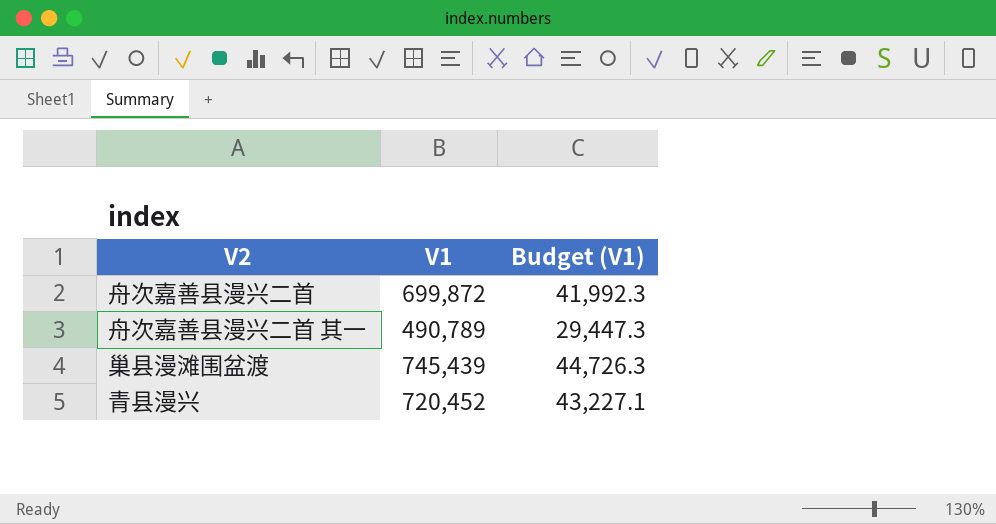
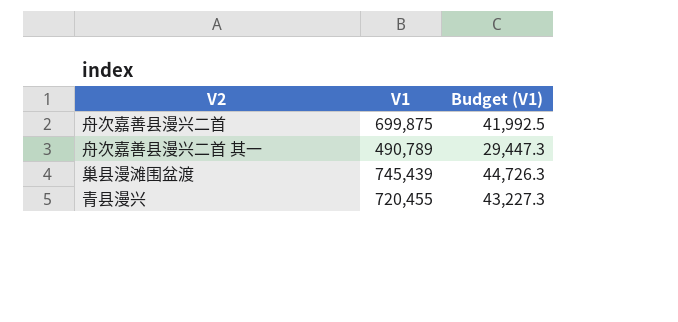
舟次嘉善县漫兴二首 | V1: 699,872 -> 699,875
舟次嘉善县漫兴二首 | Budget (V1): 41,992.3 -> 41,992.5
青县漫兴 | V1: 720,452 -> 720,455
青县漫兴 | Budget (V1): 43,227.1 -> 43,227.3

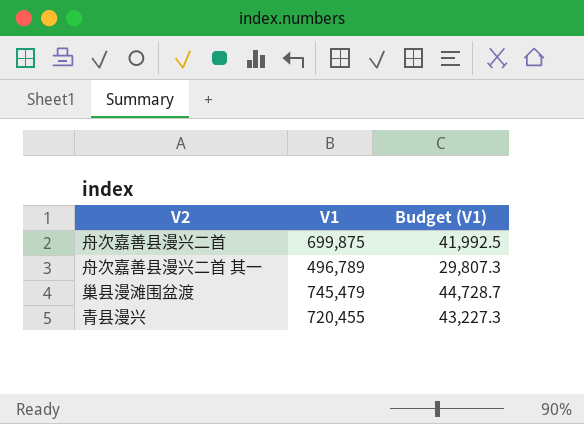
舟次嘉善县漫兴二首 其一 | V1: 490,789 -> 496,789
舟次嘉善县漫兴二首 其一 | Budget (V1): 29,447.3 -> 29,807.3
巢县漫滩围盆渡 | V1: 745,439 -> 745,479
巢县漫滩围盆渡 | Budget (V1): 44,726.3 -> 44,728.7

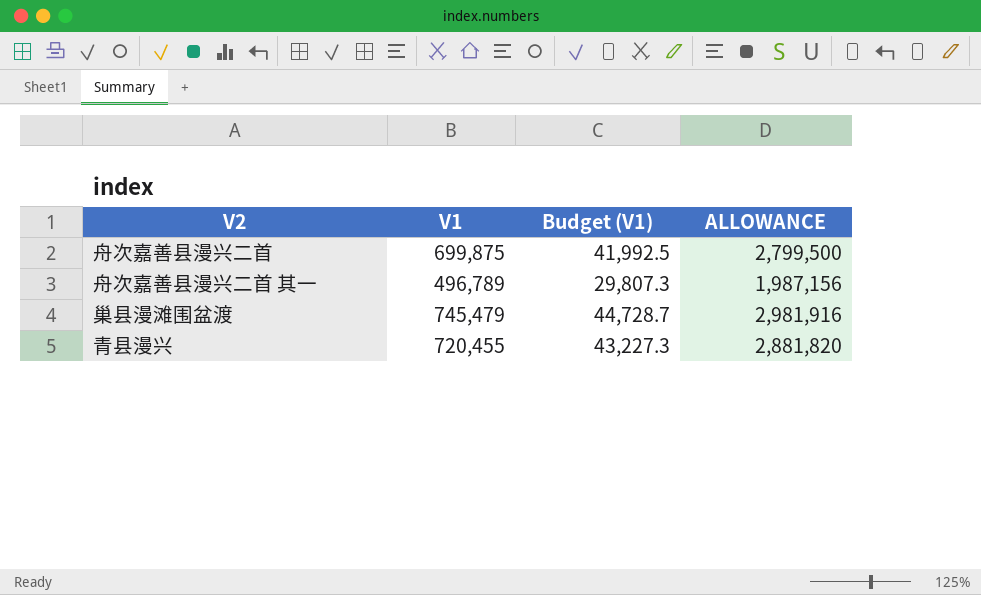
column ALLOWANCE | formula: none -> [V1] * 4

